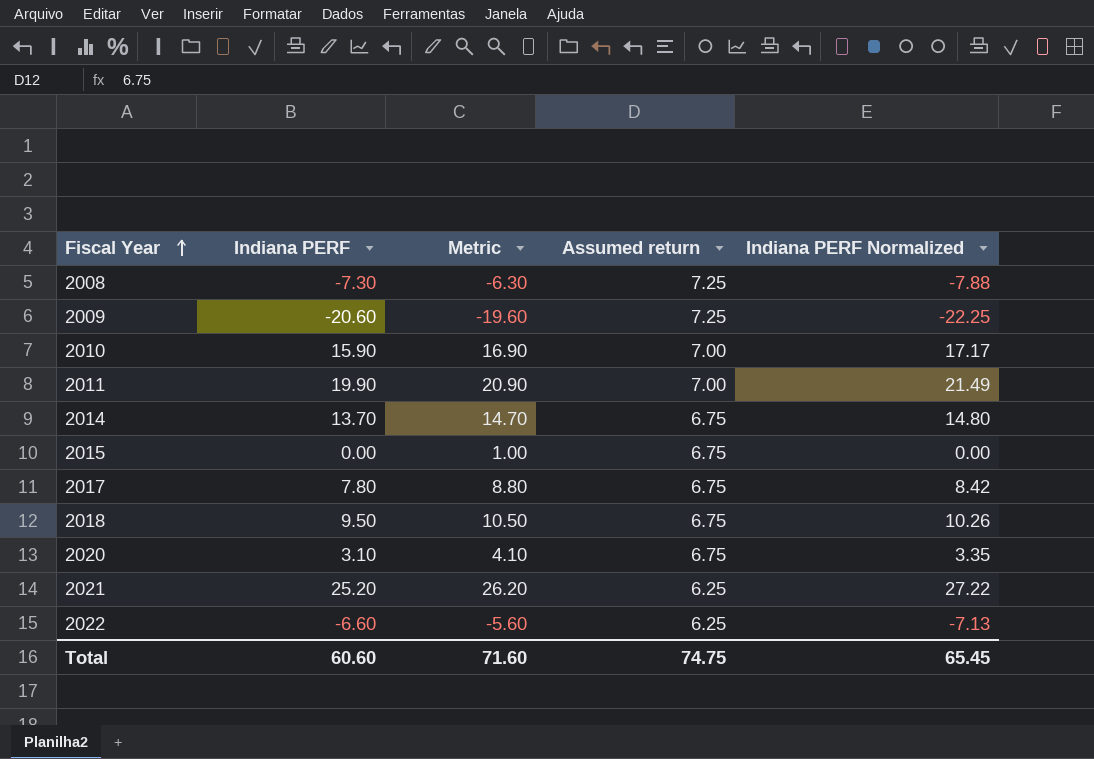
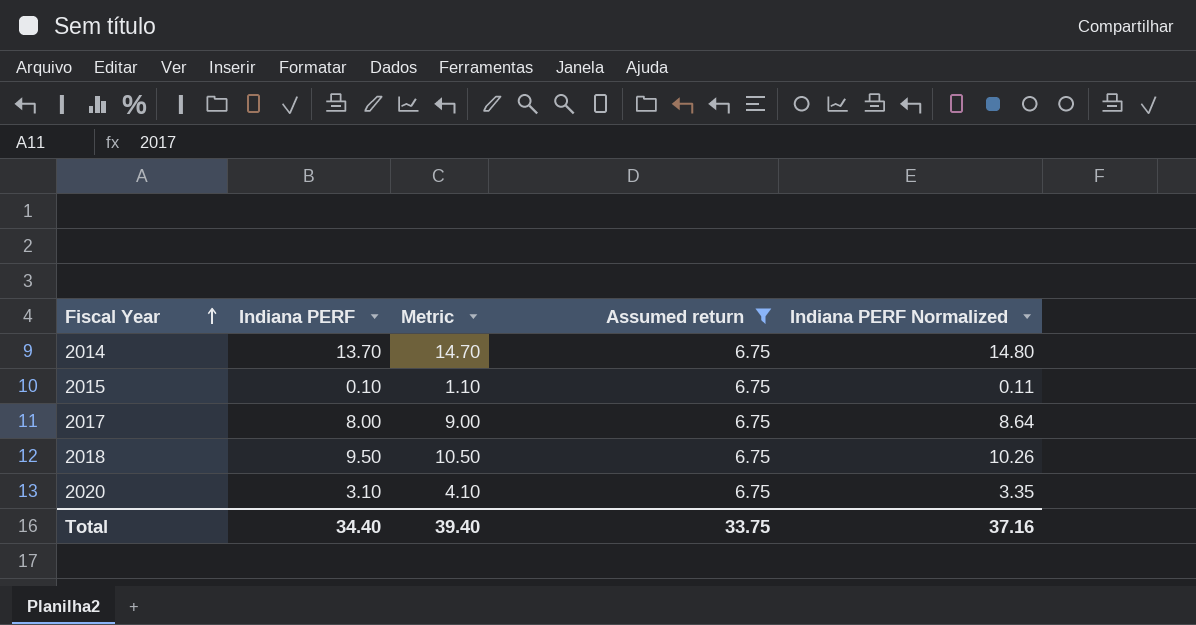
filter: none -> Assumed return = 6.75
2015 | Indiana PERF: 0.00 -> 0.10
2015 | Metric: 1.00 -> 1.10
2015 | Indiana PERF Normalized: 0.00 -> 0.11
2017 | Indiana PERF: 7.80 -> 8.00
2017 | Metric: 8.80 -> 9.00
2017 | Indiana PERF Normalized: 8.42 -> 8.64
Total | Indiana PERF: 60.60 -> 34.40
Total | Metric: 71.60 -> 39.40
Total | Assumed return: 74.75 -> 33.75
Total | Indiana PERF Normalized: 65.45 -> 37.16

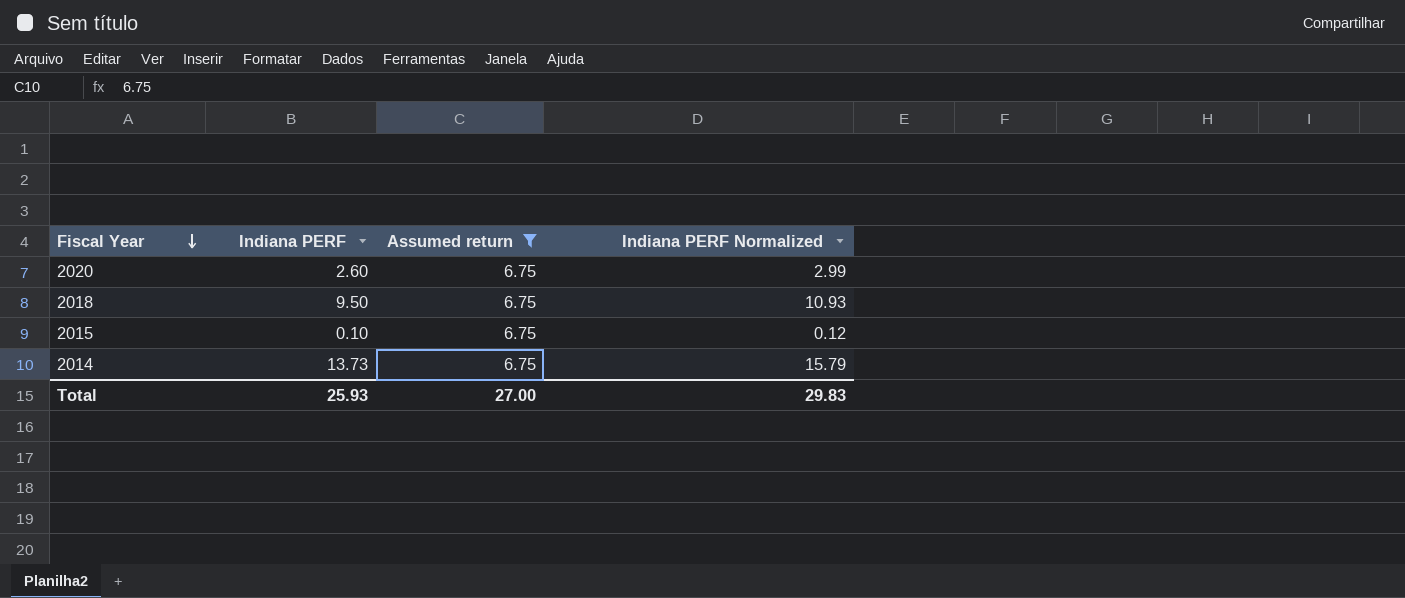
row order: Fiscal Year ascending -> Fiscal Year descending
column Metric | formula: [Indiana PERF] + 1 -> none
column Indiana PERF Normalized | formula: [Indiana PERF] * 1.08 -> [Indiana PERF] * 1.15
row 2017: 8.00 | 9.00 | 6.75 | 8.64 -> none
2020 | Indiana PERF: 3.10 -> 2.60
2014 | Indiana PERF: 13.70 -> 13.73
Total | Indiana PERF: 34.40 -> 25.93
Total | Assumed return: 33.75 -> 27.00
Total | Indiana PERF Normalized: 37.16 -> 29.83

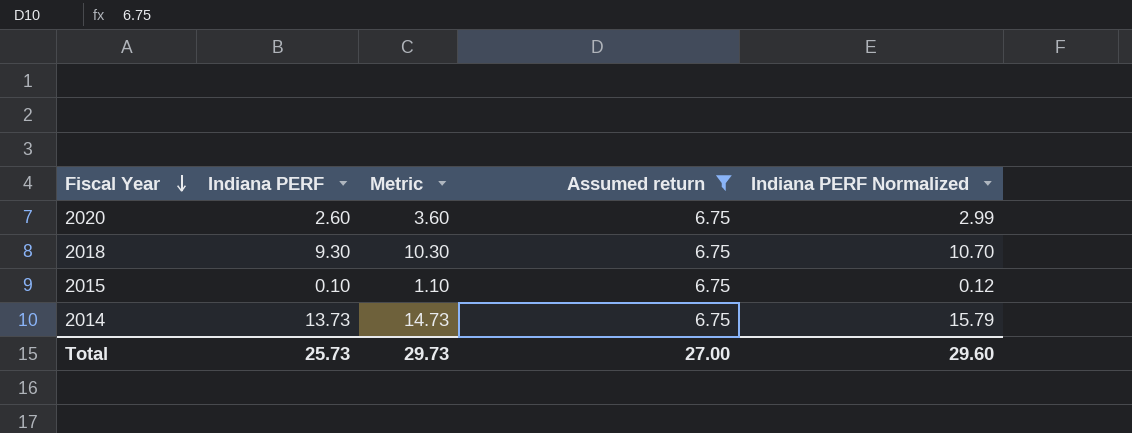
column Metric | formula: none -> [Indiana PERF] + 1
2018 | Indiana PERF: 9.50 -> 9.30
2018 | Indiana PERF Normalized: 10.93 -> 10.70
Total | Indiana PERF: 25.93 -> 25.73
Total | Indiana PERF Normalized: 29.83 -> 29.60

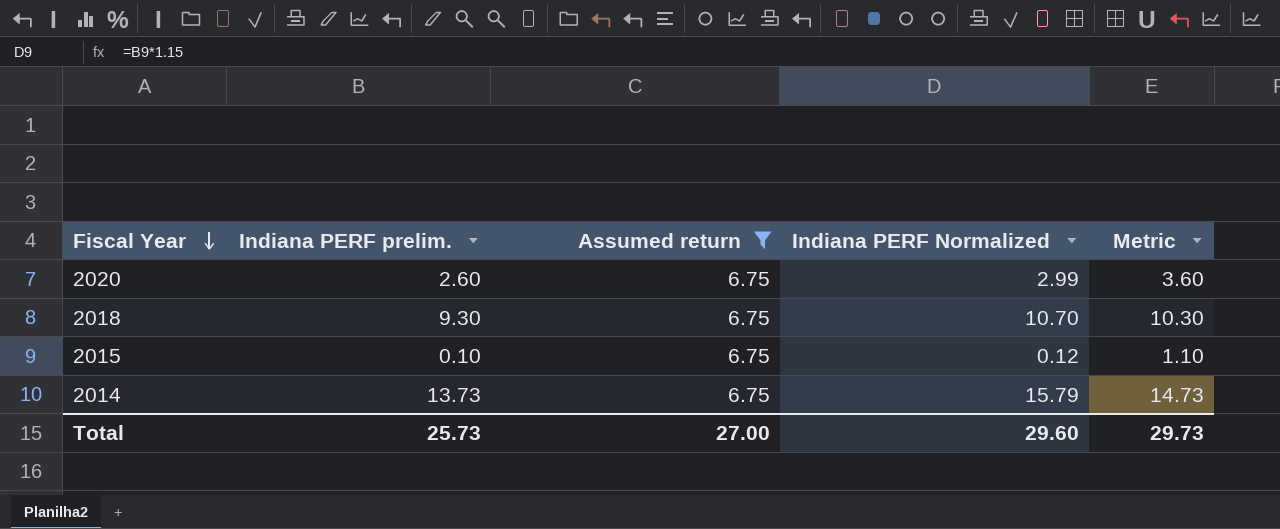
column name: Indiana PERF -> Indiana PERF prelim.
column Metric | position: 3 -> 5

